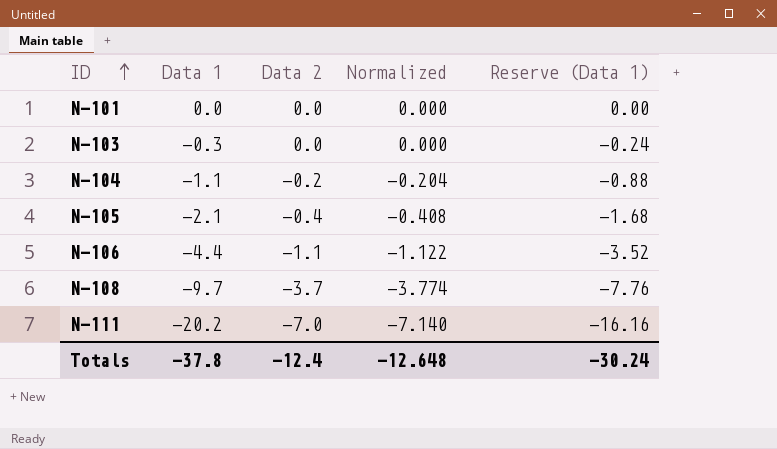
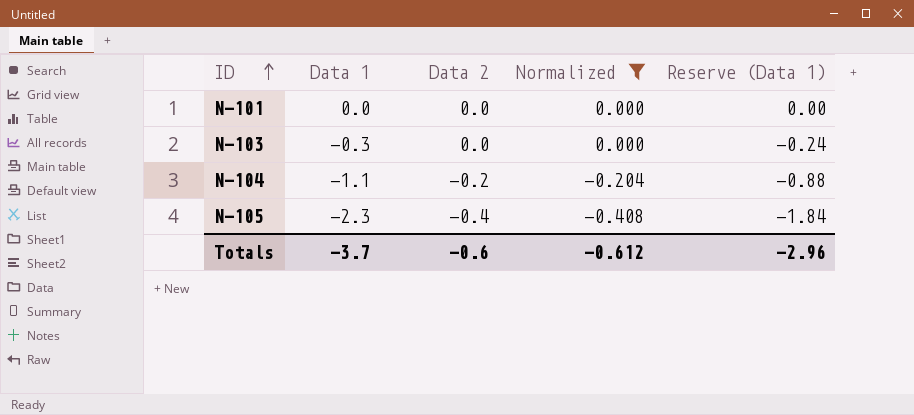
filter: none -> Normalized >= -0.408
N-105 | Data 1: -2.1 -> -2.3
N-105 | Reserve (Data 1): -1.68 -> -1.84
Totals | Data 1: -37.8 -> -3.7
Totals | Data 2: -12.4 -> -0.6
Totals | Normalized: -12.648 -> -0.612
Totals | Reserve (Data 1): -30.24 -> -2.96

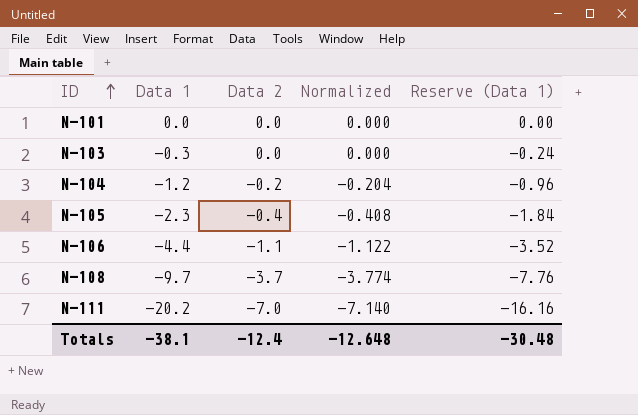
filter: Normalized >= -0.408 -> none
N-104 | Data 1: -1.1 -> -1.2
N-104 | Reserve (Data 1): -0.88 -> -0.96
Totals | Data 1: -3.7 -> -38.1
Totals | Data 2: -0.6 -> -12.4
Totals | Normalized: -0.612 -> -12.648
Totals | Reserve (Data 1): -2.96 -> -30.48

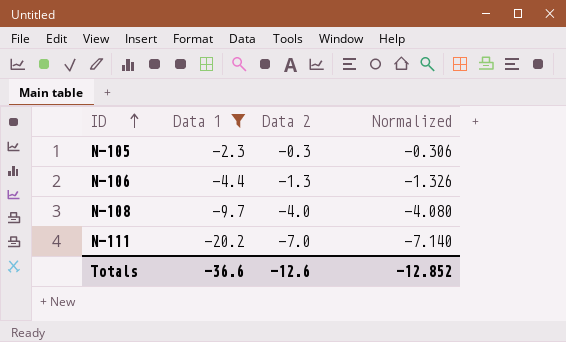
filter: none -> Data 1 <= -2.3
column Reserve (Data 1) | formula: [Data 1] * 0.8 -> none
N-105 | Data 2: -0.4 -> -0.3
N-105 | Normalized: -0.408 -> -0.306
N-106 | Data 2: -1.1 -> -1.3
N-106 | Normalized: -1.122 -> -1.326
N-108 | Data 2: -3.7 -> -4.0
N-108 | Normalized: -3.774 -> -4.080
Totals | Data 1: -38.1 -> -36.6
Totals | Data 2: -12.4 -> -12.6
Totals | Normalized: -12.648 -> -12.852

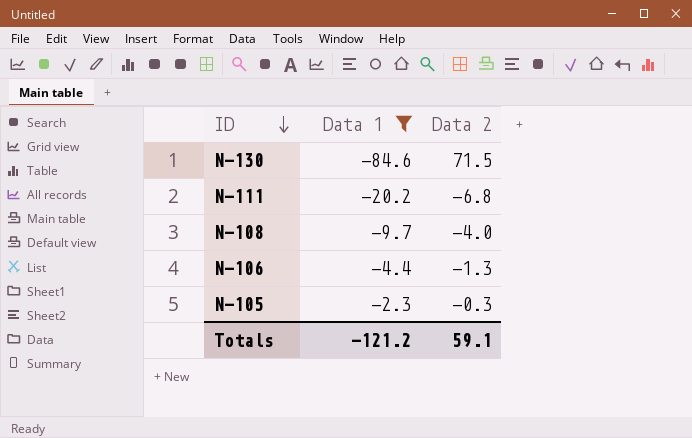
row order: ID ascending -> ID descending
column Normalized | formula: [Data 2] * 1.02 -> none
row N-130: none -> -84.6 | 71.5
N-111 | Data 2: -7.0 -> -6.8
Totals | Data 1: -36.6 -> -121.2
Totals | Data 2: -12.6 -> 59.1

